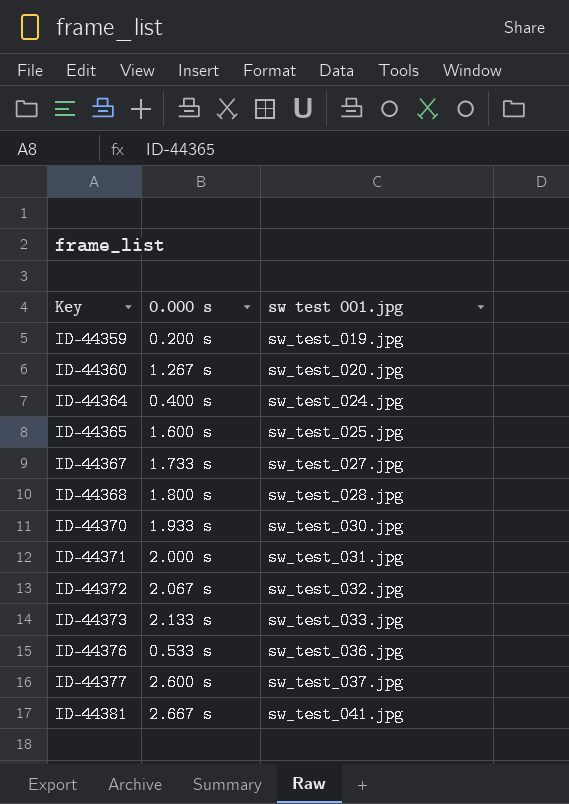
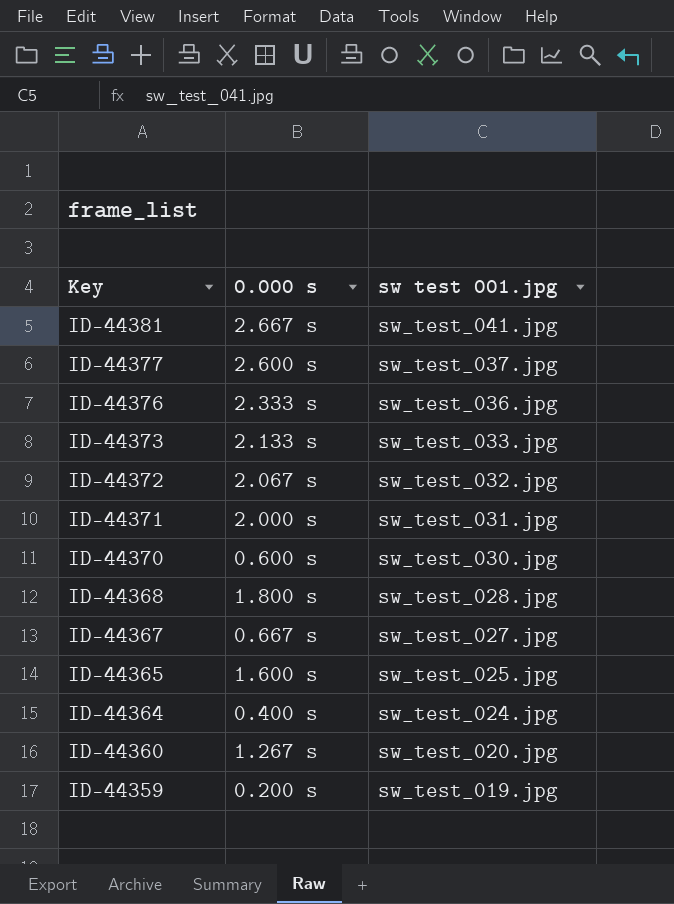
row order: Key ascending -> Key descending
ID-44376 | 0.000 s: 0.533 s -> 2.333 s
ID-44370 | 0.000 s: 1.933 s -> 0.600 s
ID-44367 | 0.000 s: 1.733 s -> 0.667 s

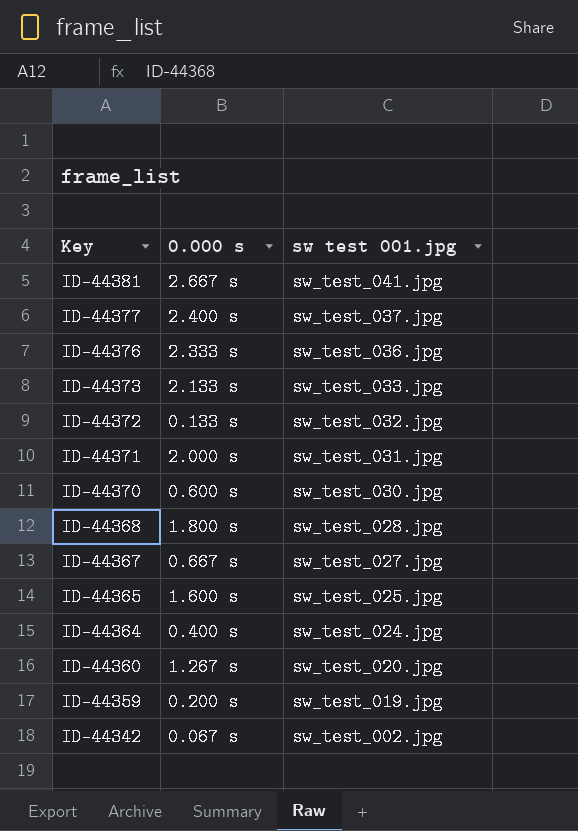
ID-44377 | 0.000 s: 2.600 s -> 2.400 s
ID-44372 | 0.000 s: 2.067 s -> 0.133 s
row ID-44342: none -> 0.067 s | sw_test_002.jpg

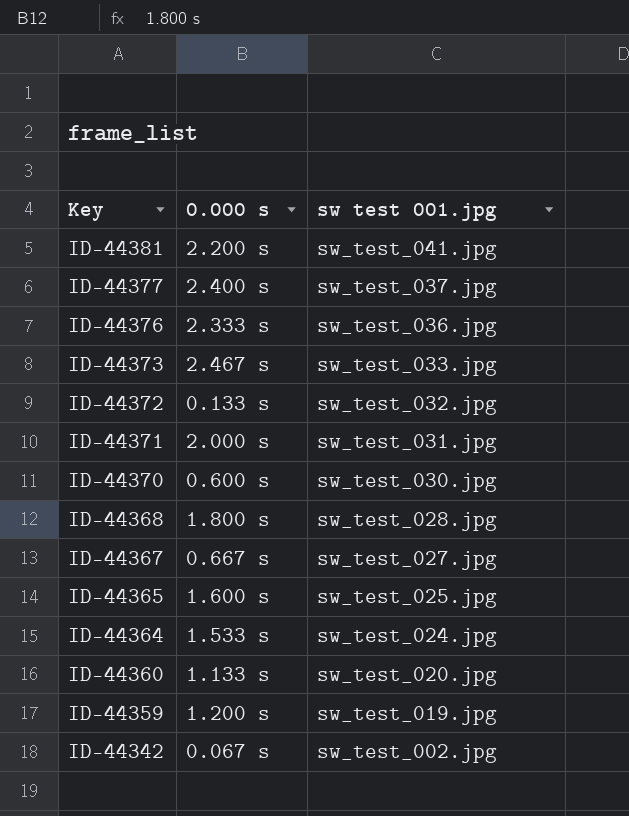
ID-44381 | 0.000 s: 2.667 s -> 2.200 s
ID-44373 | 0.000 s: 2.133 s -> 2.467 s
ID-44364 | 0.000 s: 0.400 s -> 1.533 s
ID-44360 | 0.000 s: 1.267 s -> 1.133 s
ID-44359 | 0.000 s: 0.200 s -> 1.200 s

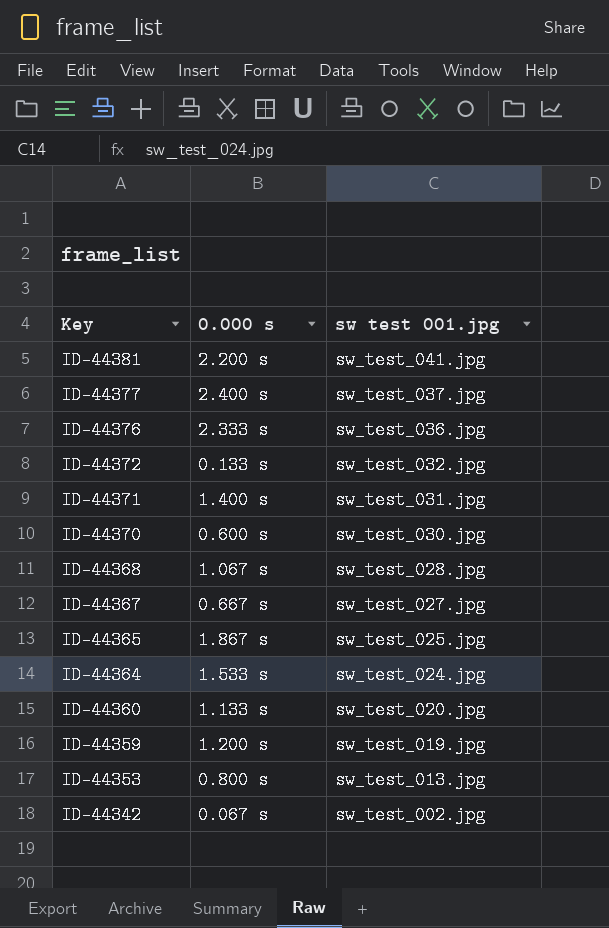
row ID-44373: 2.467 s | sw_test_033.jpg -> none
ID-44371 | 0.000 s: 2.000 s -> 1.400 s
ID-44368 | 0.000 s: 1.800 s -> 1.067 s
ID-44365 | 0.000 s: 1.600 s -> 1.867 s
row ID-44353: none -> 0.800 s | sw_test_013.jpg

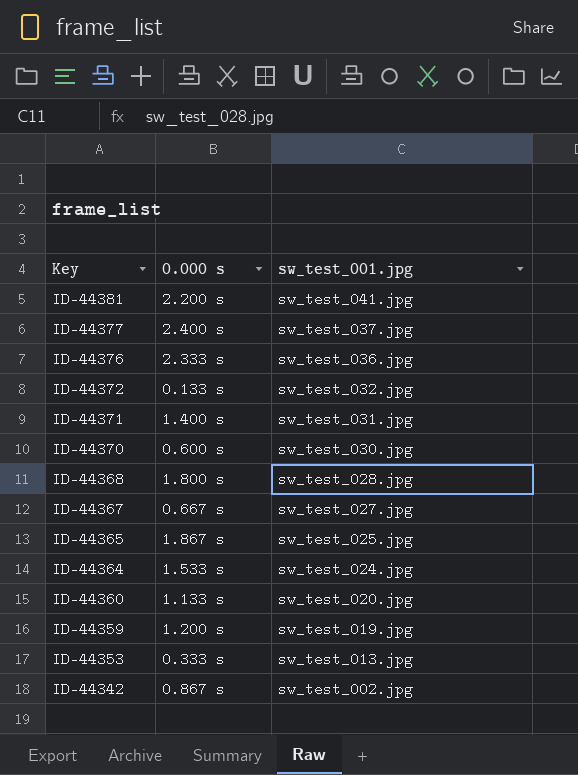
column name: sw test 001.jpg -> sw_test_001.jpg
ID-44368 | 0.000 s: 1.067 s -> 1.800 s
ID-44353 | 0.000 s: 0.800 s -> 0.333 s
ID-44342 | 0.000 s: 0.067 s -> 0.867 s

